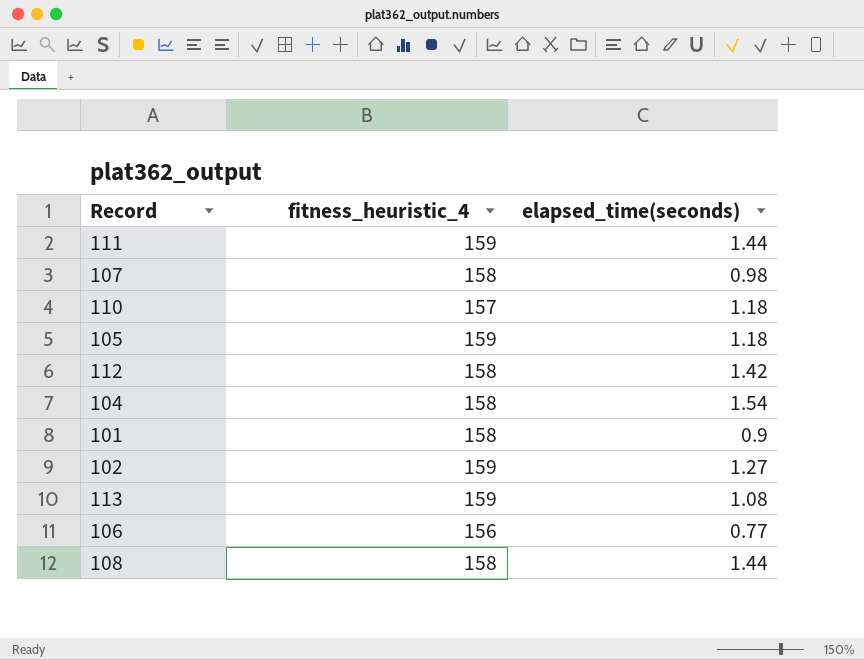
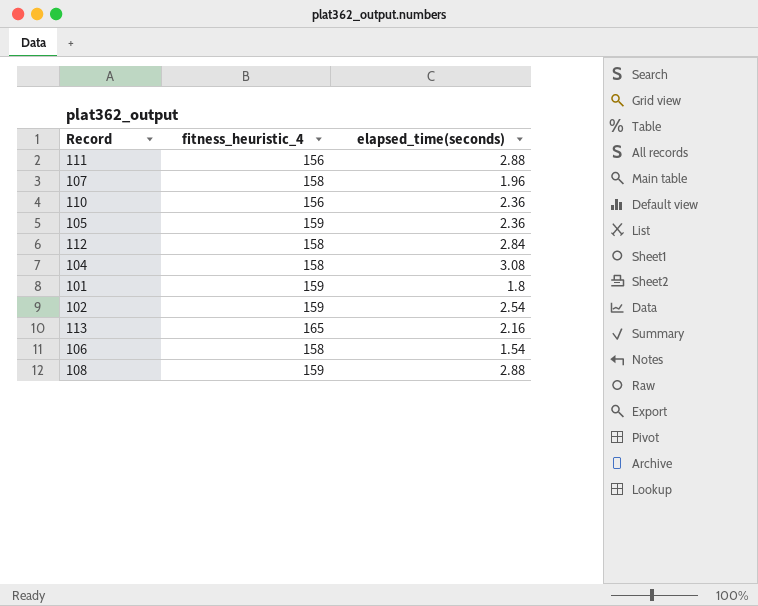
111 | fitness_heuristic_4: 159 -> 156
111 | elapsed_time(seconds): 1.44 -> 2.88
107 | elapsed_time(seconds): 0.98 -> 1.96
110 | fitness_heuristic_4: 157 -> 156
110 | elapsed_time(seconds): 1.18 -> 2.36
105 | elapsed_time(seconds): 1.18 -> 2.36
112 | elapsed_time(seconds): 1.42 -> 2.84
104 | elapsed_time(seconds): 1.54 -> 3.08
101 | fitness_heuristic_4: 158 -> 159
101 | elapsed_time(seconds): 0.9 -> 1.8
102 | elapsed_time(seconds): 1.27 -> 2.54
113 | fitness_heuristic_4: 159 -> 165
113 | elapsed_time(seconds): 1.08 -> 2.16
106 | fitness_heuristic_4: 156 -> 158
106 | elapsed_time(seconds): 0.77 -> 1.54
108 | fitness_heuristic_4: 158 -> 159
108 | elapsed_time(seconds): 1.44 -> 2.88

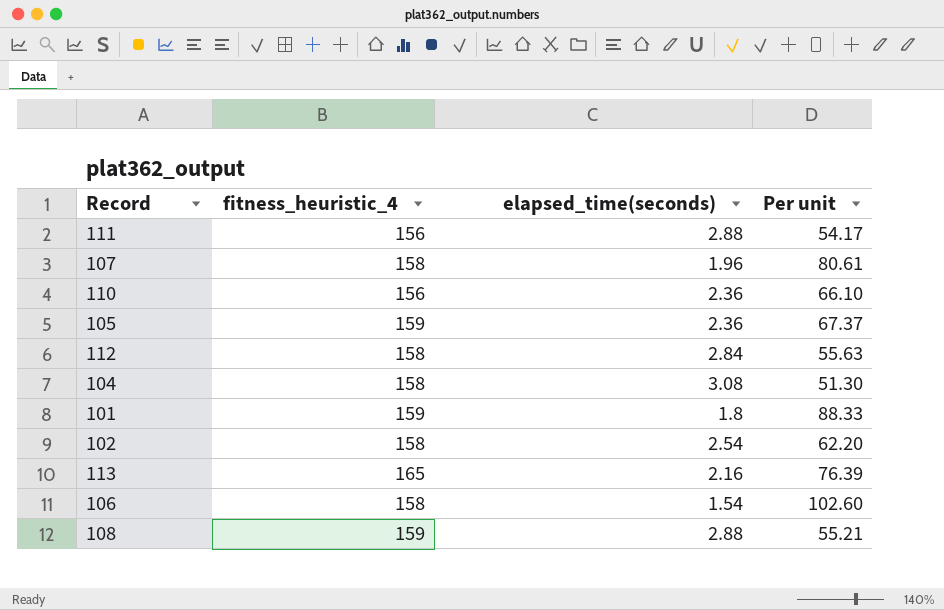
column Per unit | formula: none -> [fitness_heuristic_4] / [elapsed_time(seconds)]
102 | fitness_heuristic_4: 159 -> 158

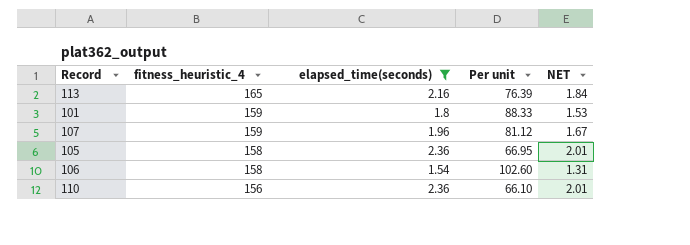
filter: none -> elapsed_time(seconds) <= 2.36
row order: none -> fitness_heuristic_4 descending
column NET | formula: none -> [elapsed_time(seconds)] * 0.85
107 | fitness_heuristic_4: 158 -> 159
107 | Per unit: 80.61 -> 81.12
105 | fitness_heuristic_4: 159 -> 158
105 | Per unit: 67.37 -> 66.95

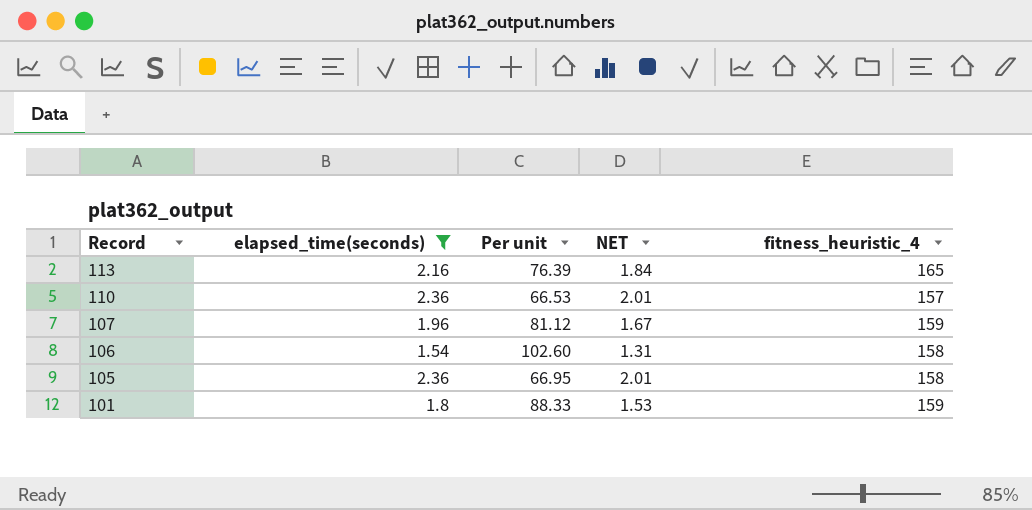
row order: fitness_heuristic_4 descending -> Record descending
column fitness_heuristic_4 | position: 2 -> 5
110 | Per unit: 66.10 -> 66.53
110 | fitness_heuristic_4: 156 -> 157

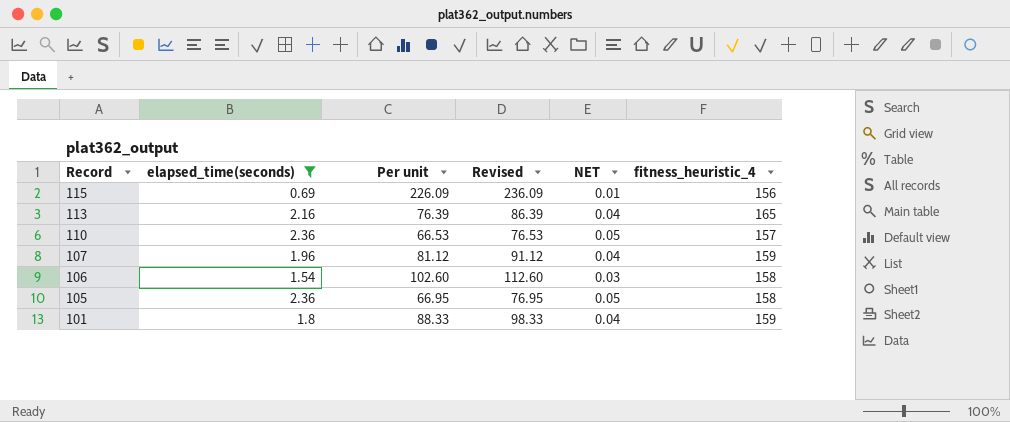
column Revised | formula: none -> [Per unit] + 10
column NET | formula: [elapsed_time(seconds)] * 0.85 -> [elapsed_time(seconds)] * 0.02
row 115: none -> 0.69 | 226.09 | 236.09 | 0.01 | 156

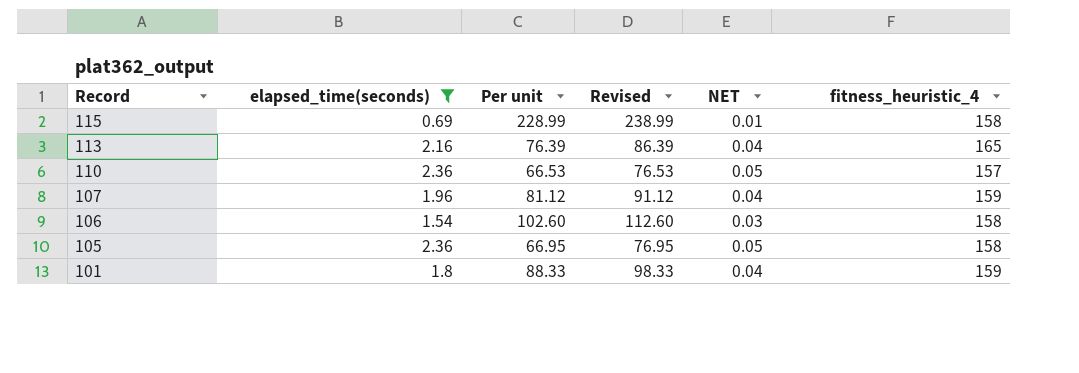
115 | Per unit: 226.09 -> 228.99
115 | Revised: 236.09 -> 238.99
115 | fitness_heuristic_4: 156 -> 158

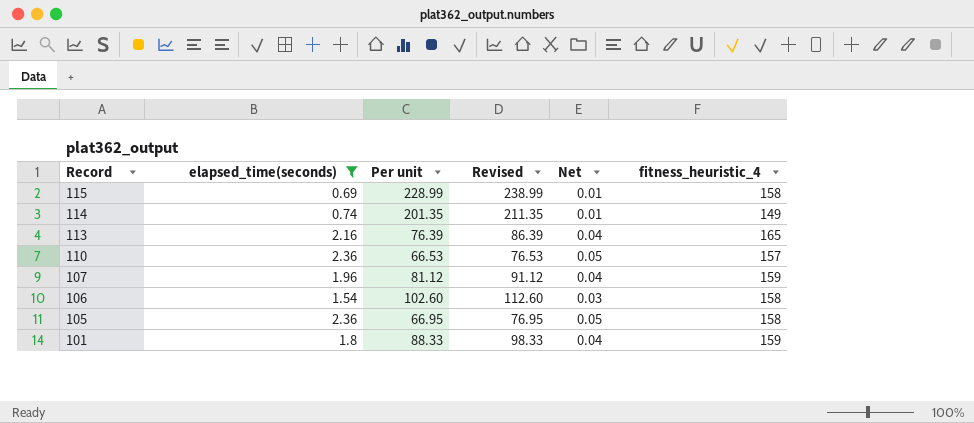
column name: NET -> Net
row 114: none -> 0.74 | 201.35 | 211.35 | 0.01 | 149

